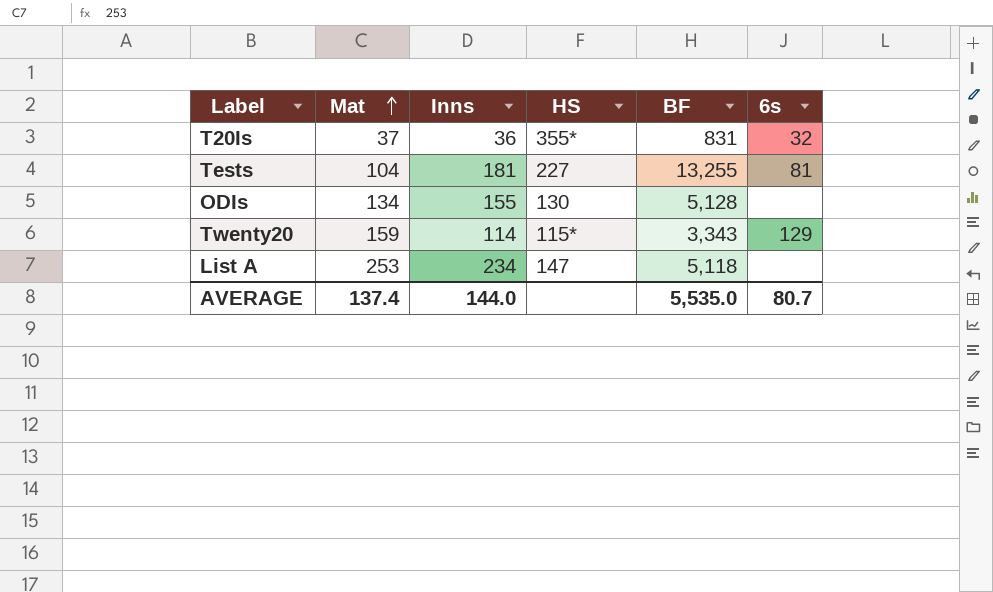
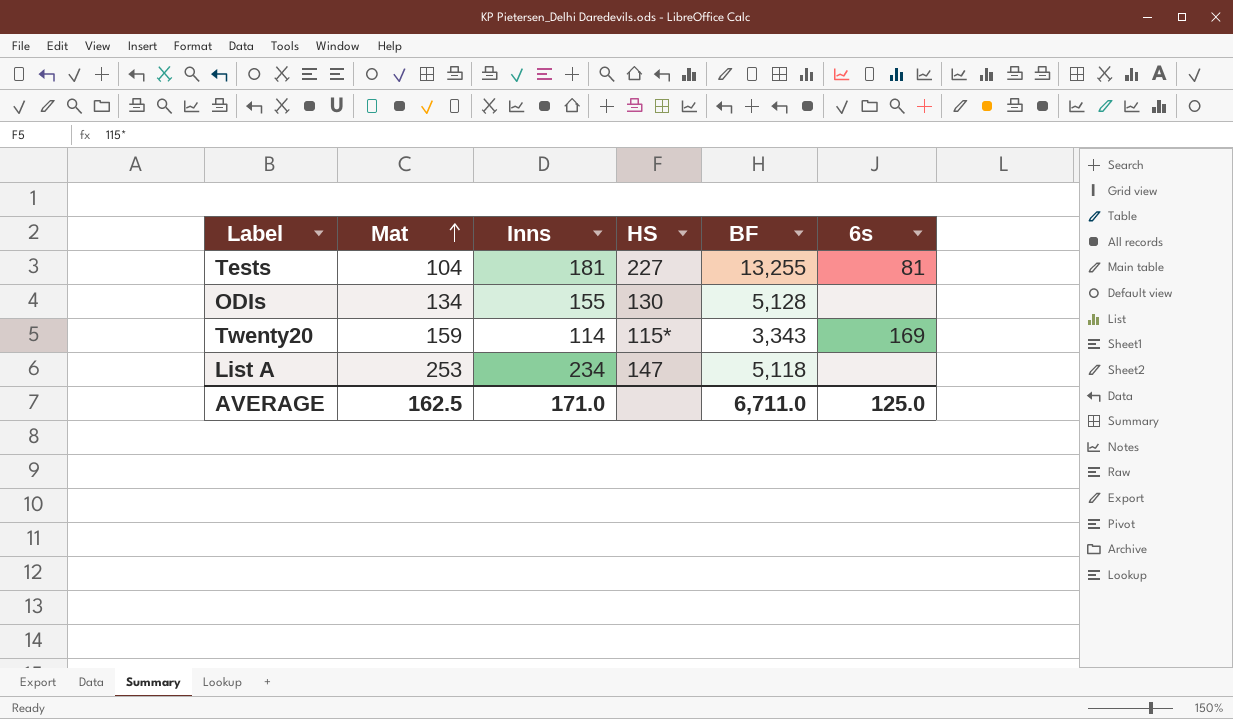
row T20Is: 37 | 36 | 355* | 831 | 32 -> none
Twenty20 | 6s: 129 -> 169
AVERAGE | Mat: 137.4 -> 162.5
AVERAGE | Inns: 144.0 -> 171.0
AVERAGE | BF: 5,535.0 -> 6,711.0
AVERAGE | 6s: 80.7 -> 125.0

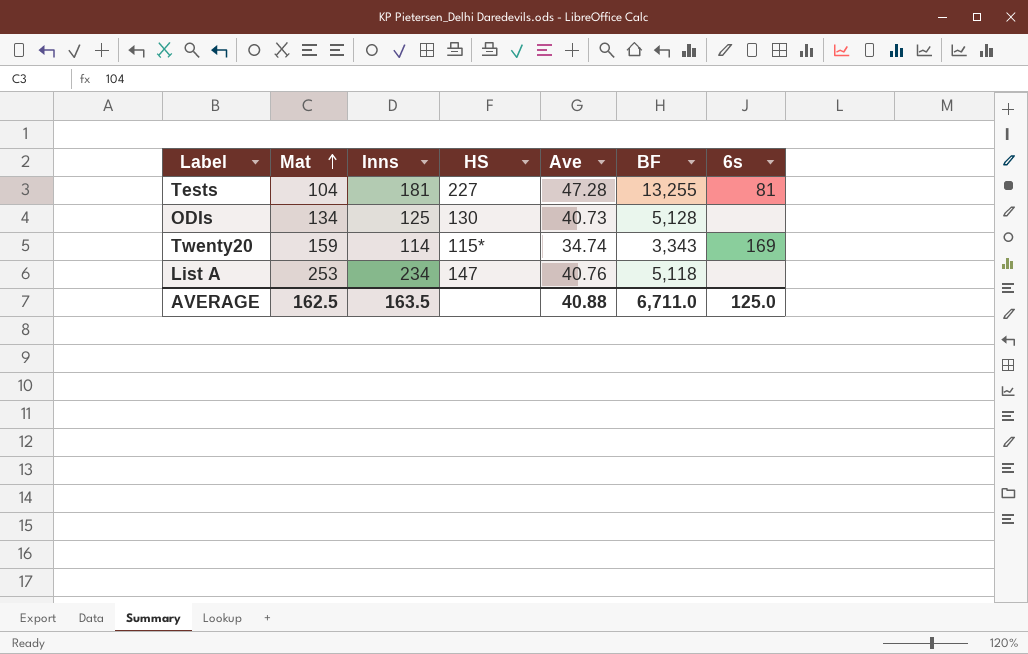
column Ave | position: none -> 5
ODIs | Inns: 155 -> 125
AVERAGE | Inns: 171.0 -> 163.5

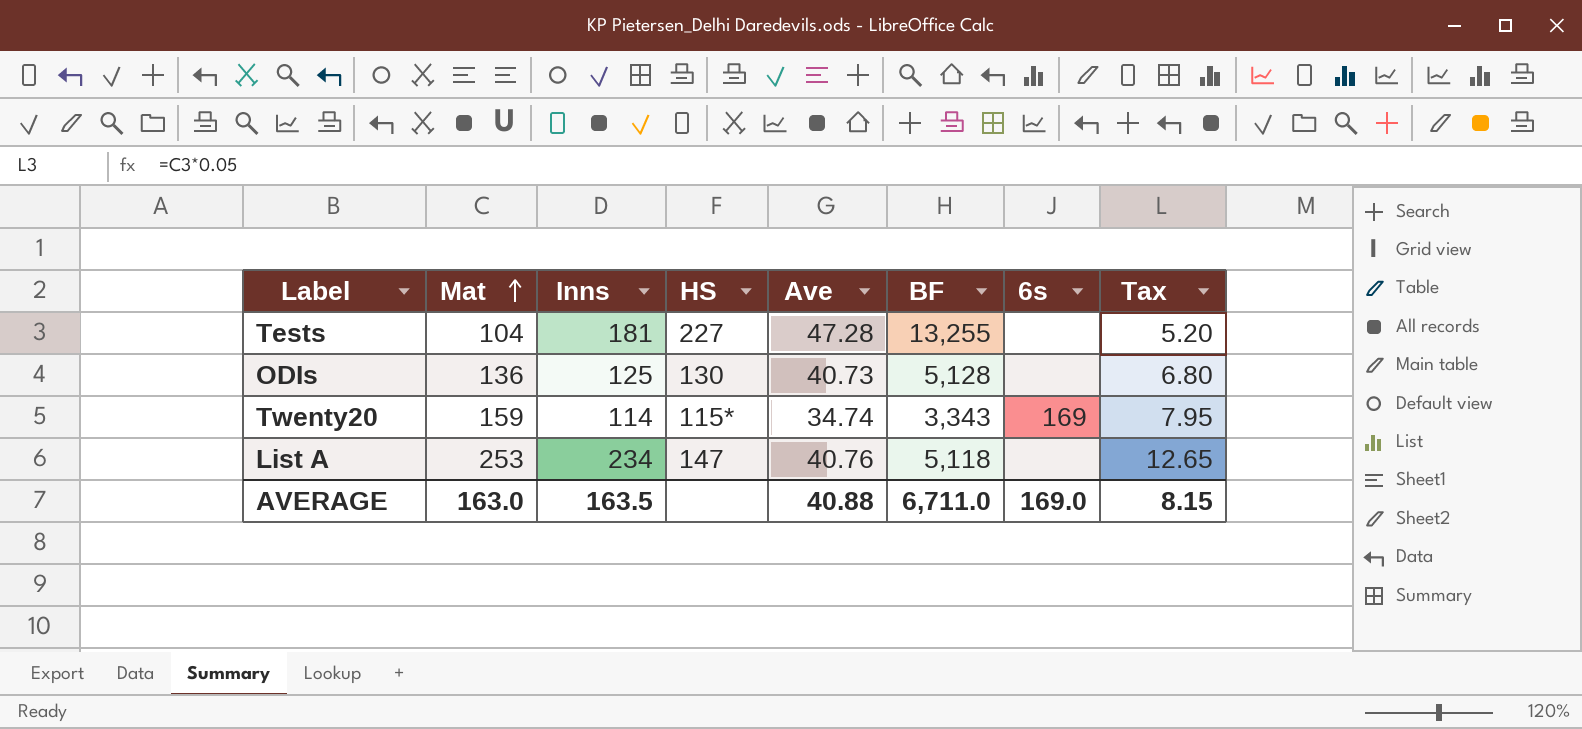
column Tax | formula: none -> [Mat] * 0.05
Tests | 6s: 81 -> none
ODIs | Mat: 134 -> 136
AVERAGE | Mat: 162.5 -> 163.0
AVERAGE | 6s: 125.0 -> 169.0

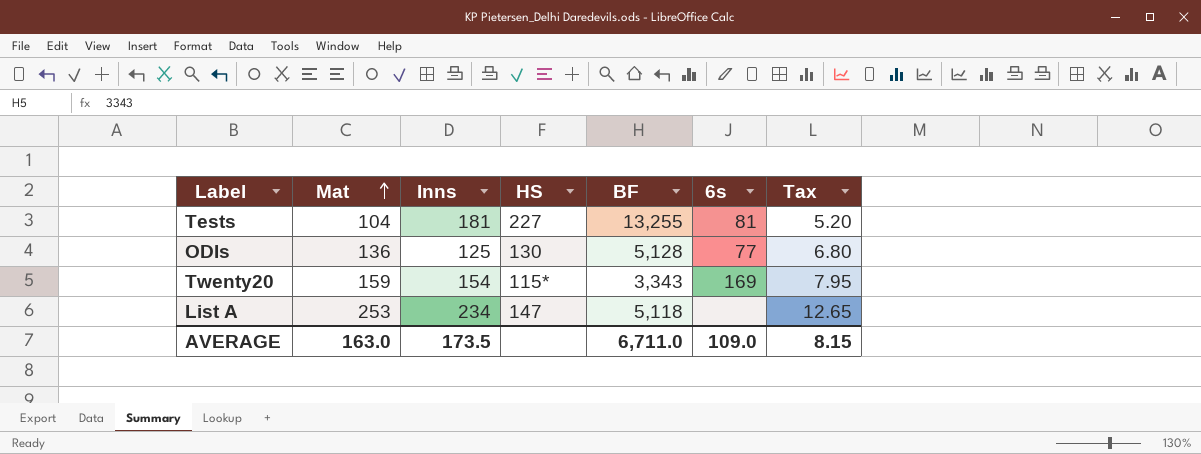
column Ave | position: 5 -> none
Tests | 6s: none -> 81
ODIs | 6s: none -> 77
Twenty20 | Inns: 114 -> 154
AVERAGE | Inns: 163.5 -> 173.5
AVERAGE | 6s: 169.0 -> 109.0

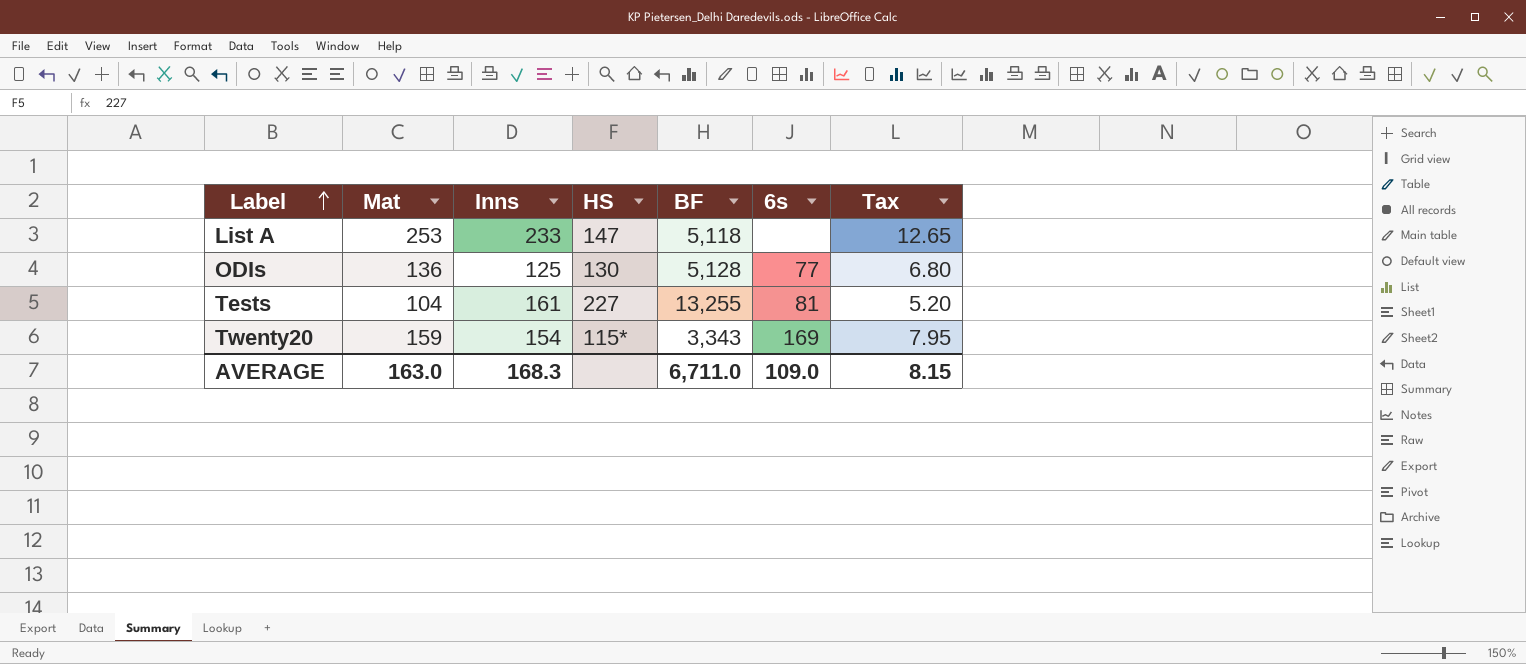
row order: Mat ascending -> Label ascending
List A | Inns: 234 -> 233
Tests | Inns: 181 -> 161
AVERAGE | Inns: 173.5 -> 168.3

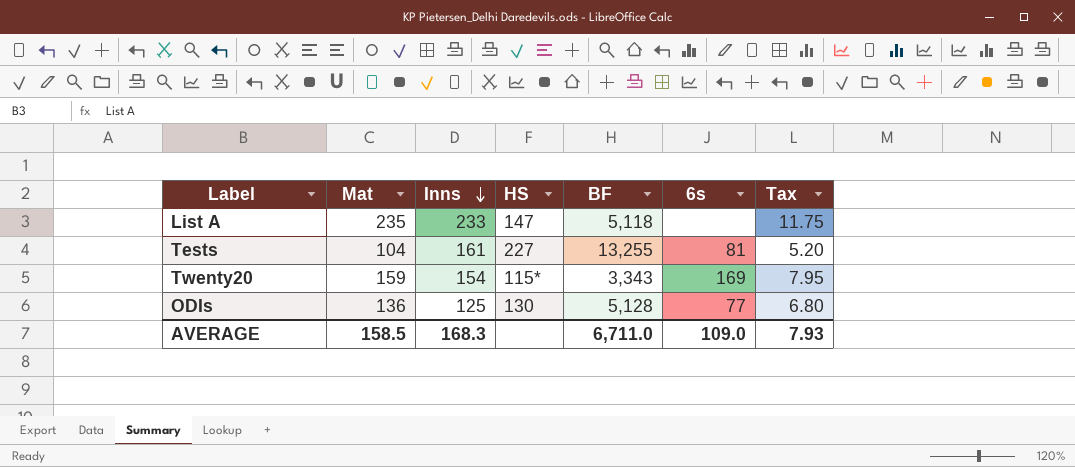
row order: Label ascending -> Inns descending
List A | Mat: 253 -> 235
List A | Tax: 12.65 -> 11.75
AVERAGE | Mat: 163.0 -> 158.5
AVERAGE | Tax: 8.15 -> 7.93

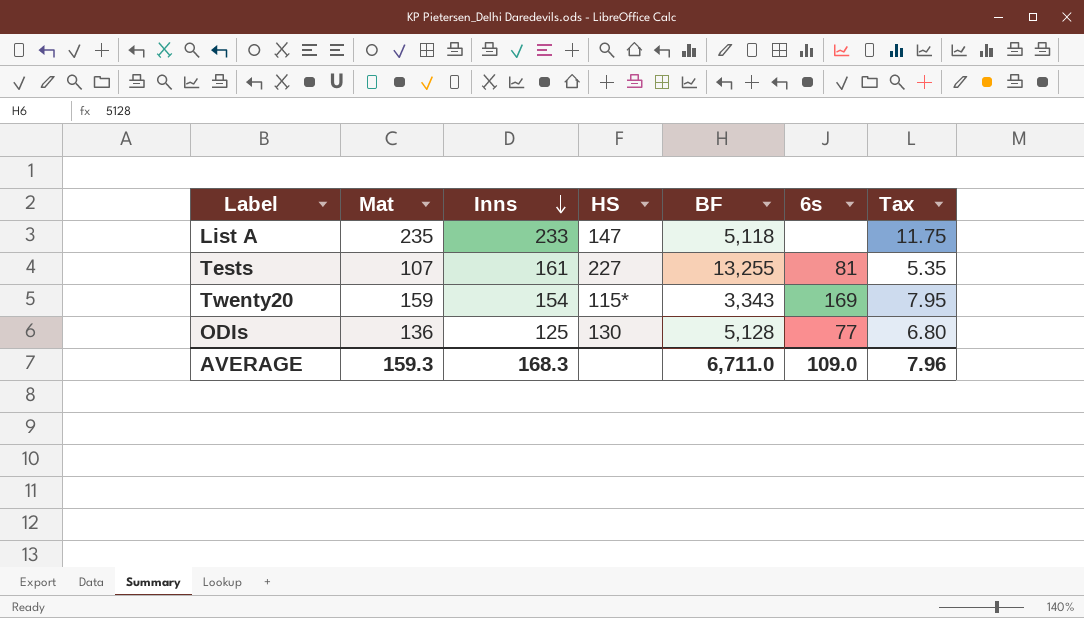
Tests | Mat: 104 -> 107
Tests | Tax: 5.20 -> 5.35
AVERAGE | Mat: 158.5 -> 159.3
AVERAGE | Tax: 7.93 -> 7.96

